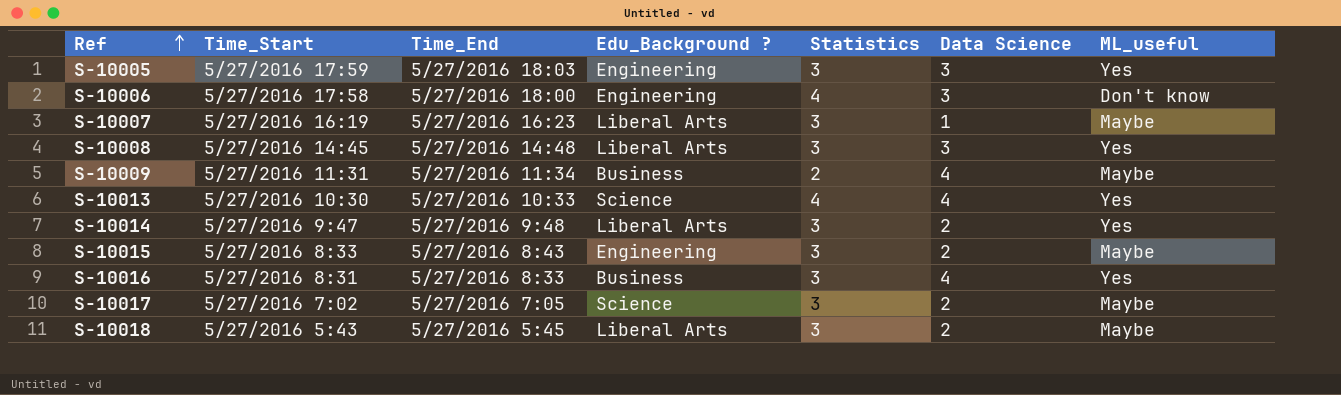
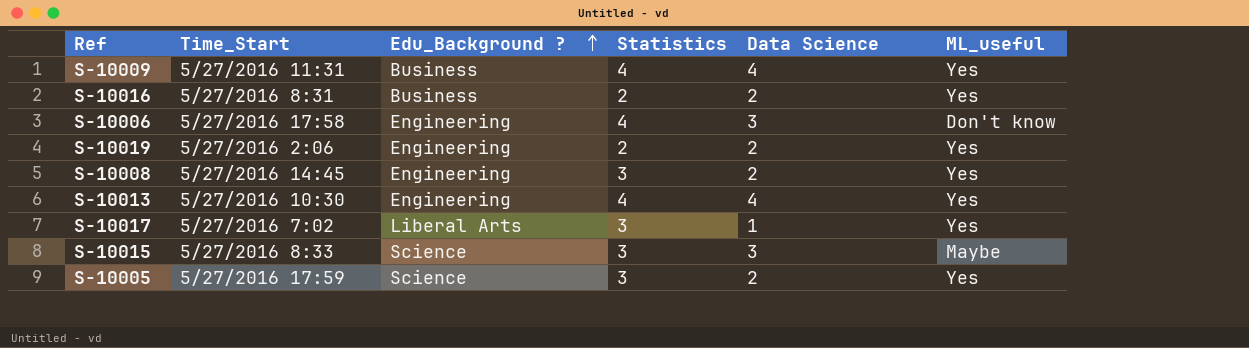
row order: Ref ascending -> Edu_Background ? ascending
column Time_End | position: 3 -> none
row S-10007: 5/27/2016 16:19 | 5/27/2016 16:23 | Liberal Arts | 3 | 1 | Maybe -> none
row S-10014: 5/27/2016 9:47 | 5/27/2016 9:48 | Liberal Arts | 3 | 2 | Yes -> none
row S-10018: 5/27/2016 5:43 | 5/27/2016 5:45 | Liberal Arts | 3 | 2 | Maybe -> none
S-10009 | Statistics: 2 -> 4
S-10009 | ML_useful: Maybe -> Yes
S-10016 | Statistics: 3 -> 2
S-10016 | Data Science: 4 -> 2
row S-10019: none -> 5/27/2016 2:06 | Engineering | 2 | 2 | Yes
S-10008 | Edu_Background ?: Liberal Arts -> Engineering
S-10008 | Data Science: 3 -> 2
S-10013 | Edu_Background ?: Science -> Engineering
S-10017 | Edu_Background ?: Science -> Liberal Arts
S-10017 | Data Science: 2 -> 1
S-10017 | ML_useful: Maybe -> Yes
S-10015 | Edu_Background ?: Engineering -> Science
S-10015 | Data Science: 2 -> 3
S-10005 | Edu_Background ?: Engineering -> Science
S-10005 | Data Science: 3 -> 2

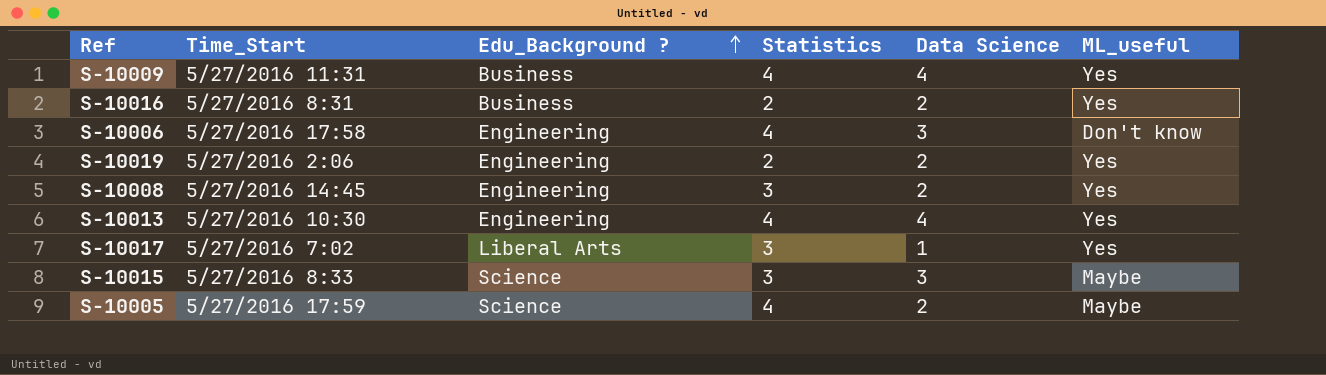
S-10005 | Statistics: 3 -> 4
S-10005 | ML_useful: Yes -> Maybe

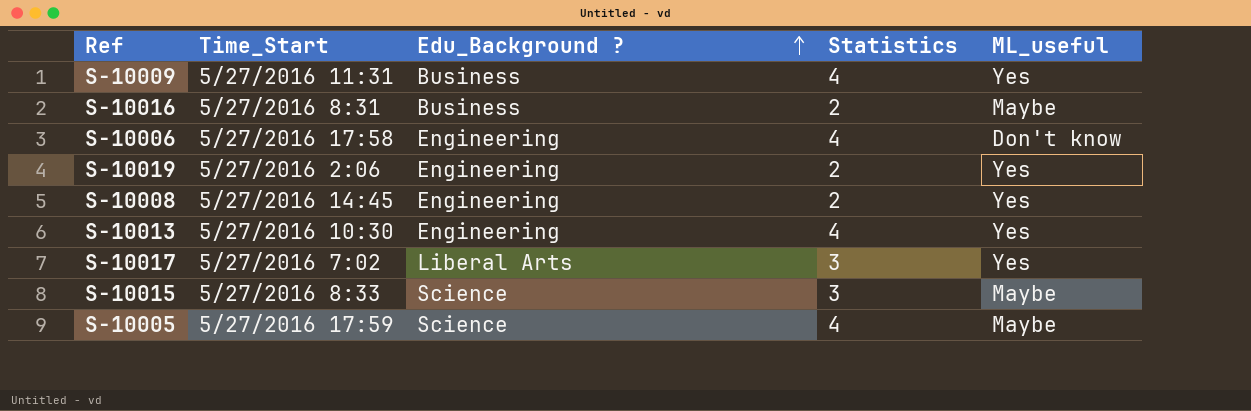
column Data Science | position: 5 -> none
S-10016 | ML_useful: Yes -> Maybe
S-10008 | Statistics: 3 -> 2

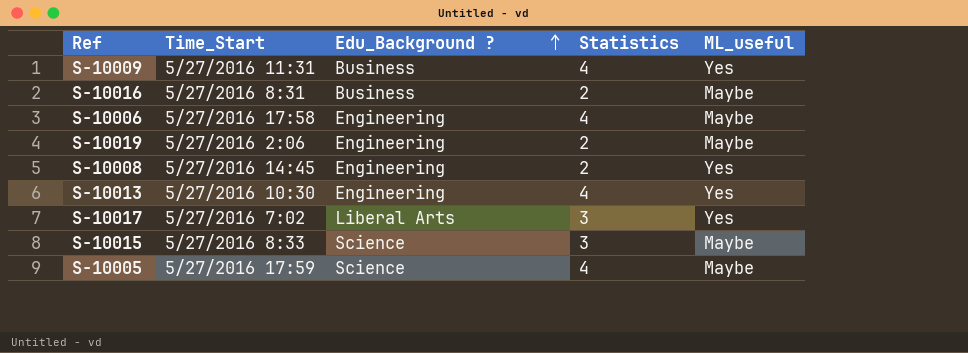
S-10006 | ML_useful: Don't know -> Maybe
S-10019 | ML_useful: Yes -> Maybe

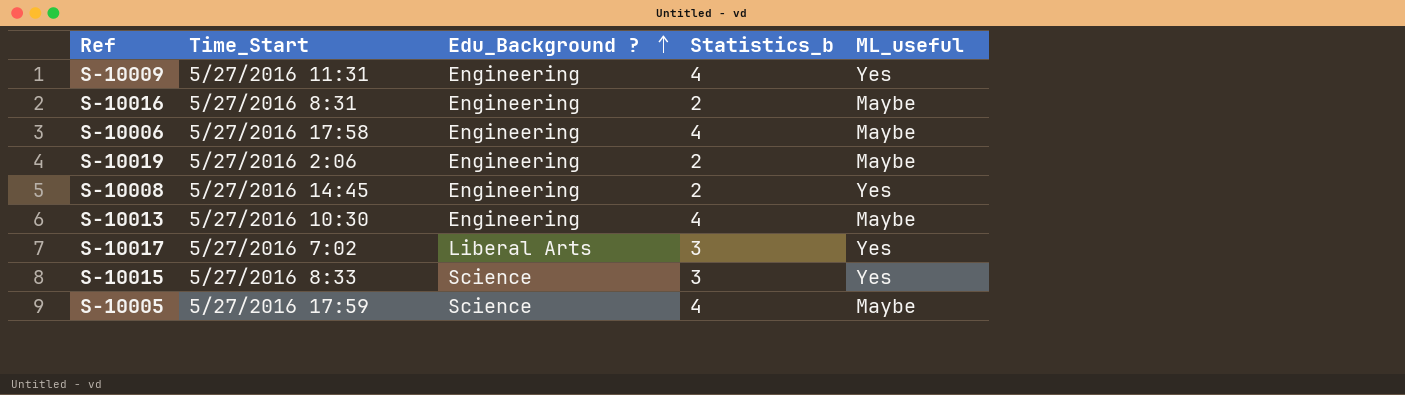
column name: Statistics -> Statistics_b
S-10009 | Edu_Background ?: Business -> Engineering
S-10016 | Edu_Background ?: Business -> Engineering
S-10013 | ML_useful: Yes -> Maybe
S-10015 | ML_useful: Maybe -> Yes

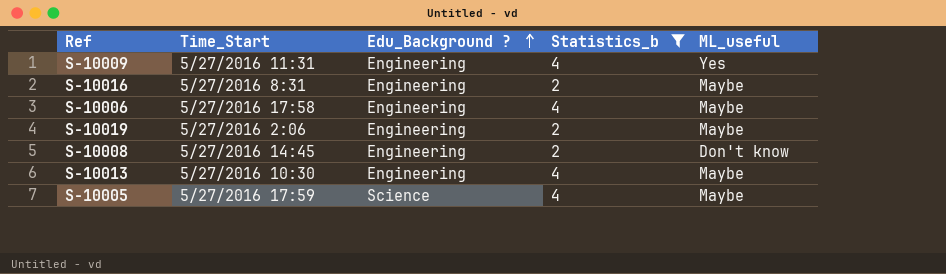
filter: none -> Statistics_b != 3
S-10008 | ML_useful: Yes -> Don't know

